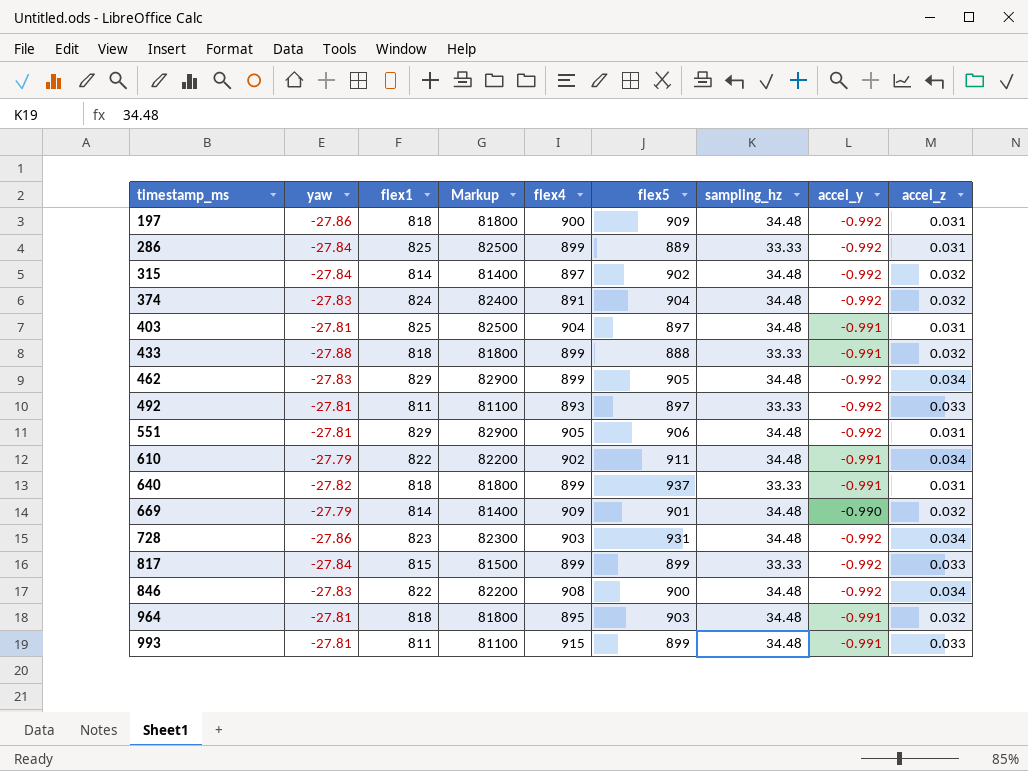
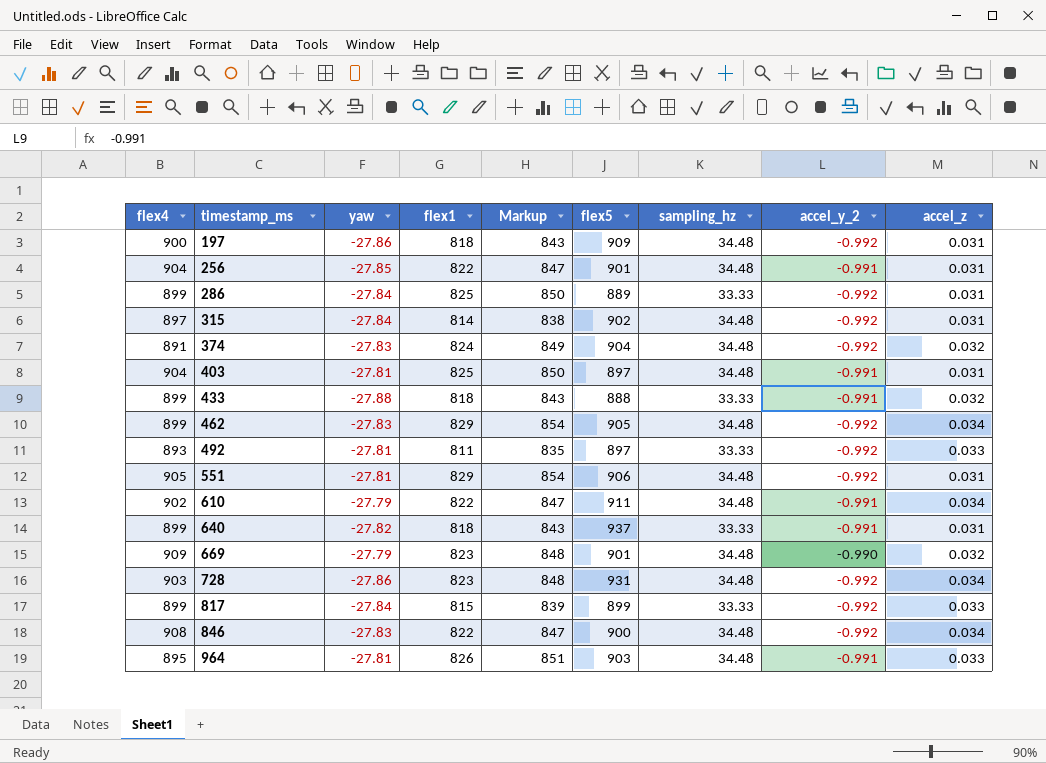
column flex4 | position: 5 -> 1
column Markup | formula: [flex1] * 100 -> [flex1] * 1.03
column name: accel_y -> accel_y_2
row 993: -27.81 | 811 | 81100 | 915 | 899 | 34.48 | -0.991 | 0.033 -> none
row 256: none -> 904 | -27.85 | 822 | 847 | 901 | 34.48 | -0.991 | 0.031
315 | accel_z: 0.032 -> 0.031
669 | flex1: 814 -> 823
964 | flex1: 818 -> 826
964 | accel_z: 0.032 -> 0.033

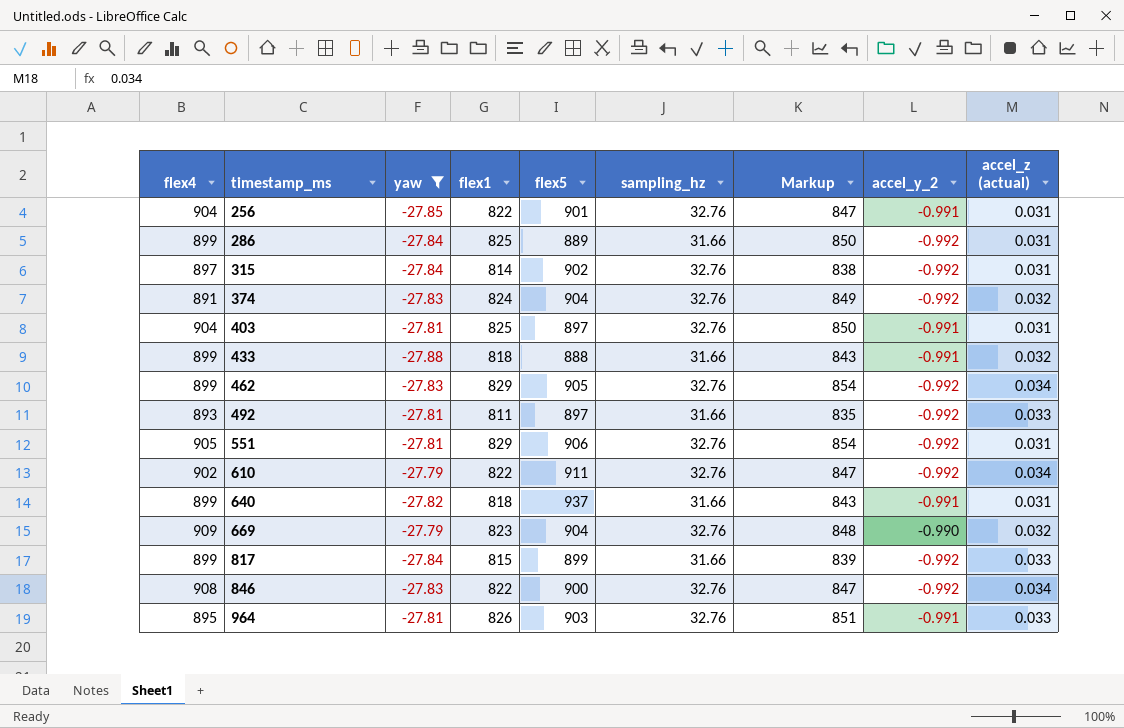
filter: none -> yaw != -27.86
column Markup | position: 5 -> 7
column name: accel_z -> accel_z (actual)
256 | sampling_hz: 34.48 -> 32.76
286 | sampling_hz: 33.33 -> 31.66
315 | sampling_hz: 34.48 -> 32.76
374 | sampling_hz: 34.48 -> 32.76
403 | sampling_hz: 34.48 -> 32.76
433 | sampling_hz: 33.33 -> 31.66
462 | sampling_hz: 34.48 -> 32.76
492 | sampling_hz: 33.33 -> 31.66
551 | sampling_hz: 34.48 -> 32.76
610 | sampling_hz: 34.48 -> 32.76
610 | accel_y_2: -0.991 -> -0.992
640 | sampling_hz: 33.33 -> 31.66
669 | flex5: 901 -> 904
669 | sampling_hz: 34.48 -> 32.76
817 | sampling_hz: 33.33 -> 31.66
846 | sampling_hz: 34.48 -> 32.76
964 | sampling_hz: 34.48 -> 32.76

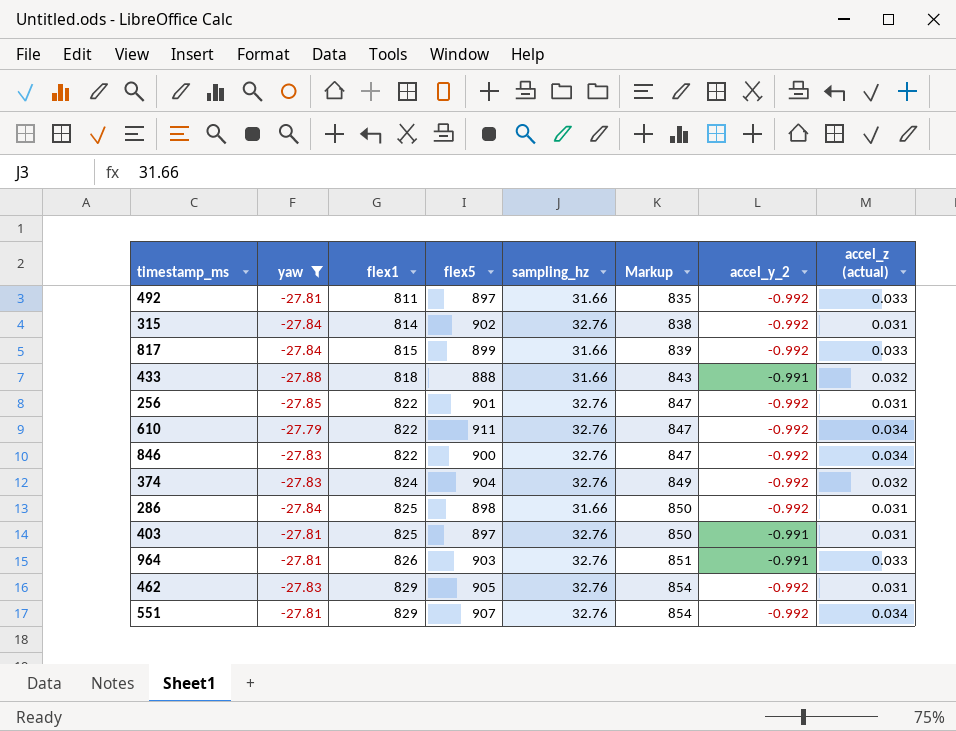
row order: timestamp_ms ascending -> flex1 ascending
column flex4 | position: 1 -> none
row 640: 899 | -27.82 | 818 | 937 | 31.66 | 843 | -0.991 | 0.031 -> none
row 669: 909 | -27.79 | 823 | 904 | 32.76 | 848 | -0.990 | 0.032 -> none
256 | accel_y_2: -0.991 -> -0.992
286 | flex5: 889 -> 898
462 | accel_z (actual): 0.034 -> 0.031
551 | flex5: 906 -> 907
551 | accel_z (actual): 0.031 -> 0.034

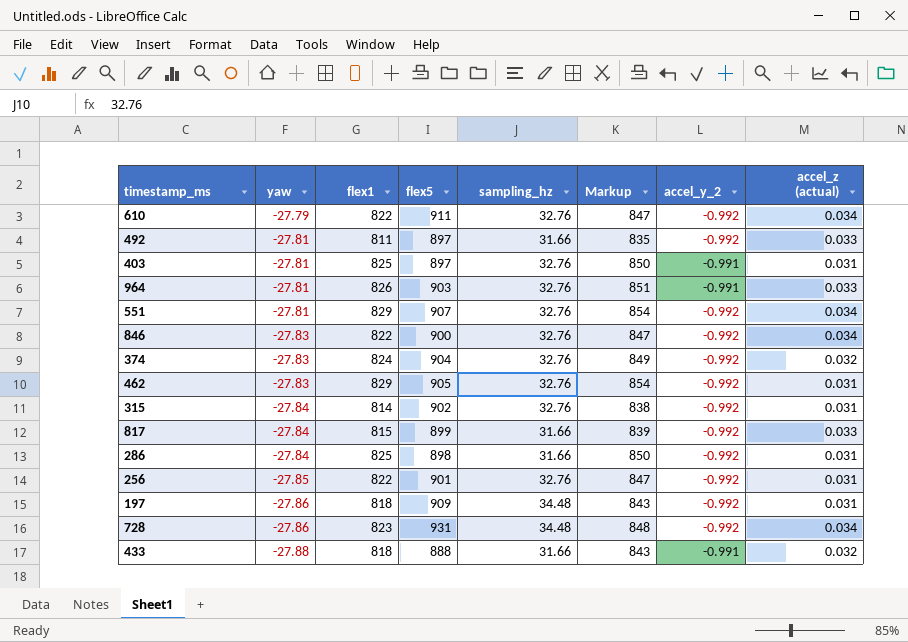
filter: yaw != -27.86 -> none
row order: flex1 ascending -> yaw descending

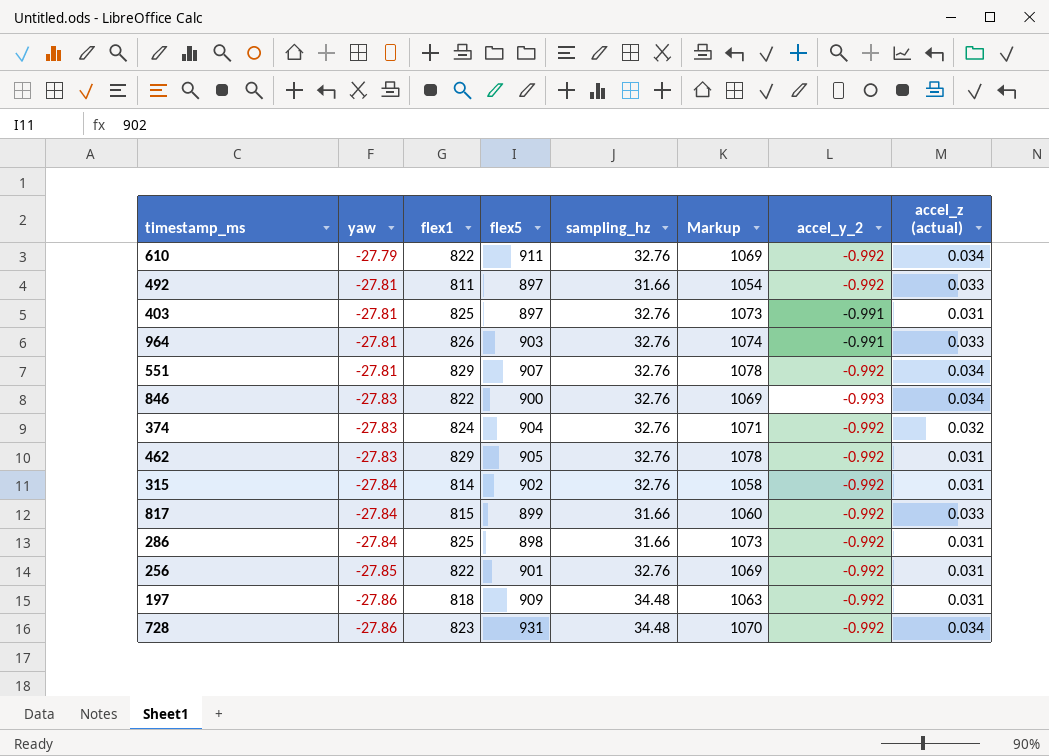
column Markup | formula: [flex1] * 1.03 -> [flex1] * 1.3
row 433: -27.88 | 818 | 888 | 31.66 | 843 | -0.991 | 0.032 -> none
846 | accel_y_2: -0.992 -> -0.993

